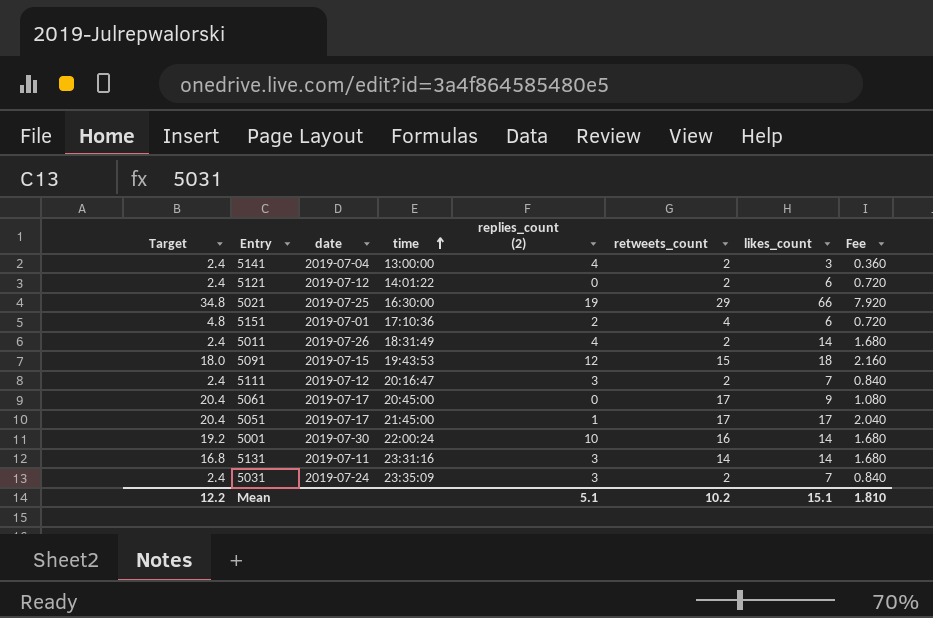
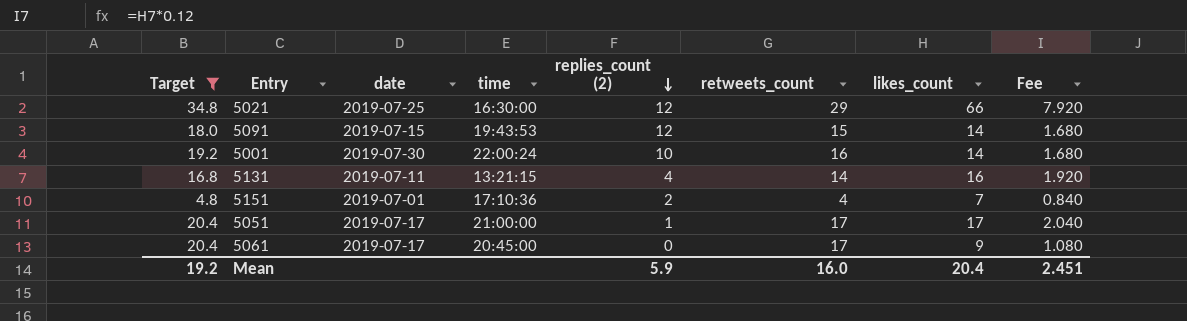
filter: none -> Target != 2.4
row order: time ascending -> replies_count (2) descending
5021 | replies_count (2): 19 -> 12
5091 | likes_count: 18 -> 14
5091 | Fee: 2.160 -> 1.680
5131 | time: 23:31:16 -> 13:21:15
5131 | replies_count (2): 3 -> 4
5131 | likes_count: 14 -> 16
5131 | Fee: 1.680 -> 1.920
5151 | likes_count: 6 -> 7
5151 | Fee: 0.720 -> 0.840
5051 | time: 21:45:00 -> 21:00:00
Mean | Target: 12.2 -> 19.2
Mean | replies_count (2): 5.1 -> 5.9
Mean | retweets_count: 10.2 -> 16.0
Mean | likes_count: 15.1 -> 20.4
Mean | Fee: 1.810 -> 2.451

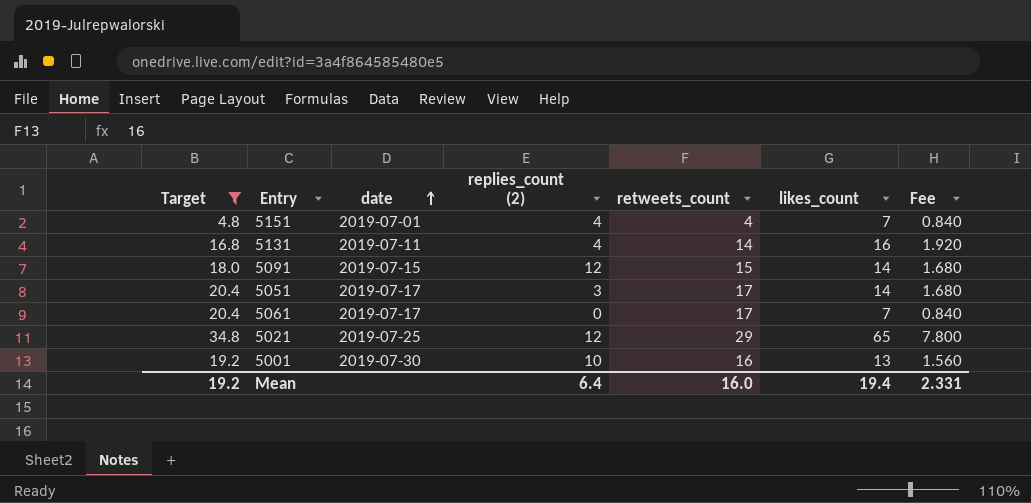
row order: replies_count (2) descending -> date ascending
column time | position: 4 -> none
5151 | replies_count (2): 2 -> 4
5051 | replies_count (2): 1 -> 3
5051 | likes_count: 17 -> 14
5051 | Fee: 2.040 -> 1.680
5061 | likes_count: 9 -> 7
5061 | Fee: 1.080 -> 0.840
5021 | likes_count: 66 -> 65
5021 | Fee: 7.920 -> 7.800
5001 | likes_count: 14 -> 13
5001 | Fee: 1.680 -> 1.560
Mean | replies_count (2): 5.9 -> 6.4
Mean | likes_count: 20.4 -> 19.4
Mean | Fee: 2.451 -> 2.331

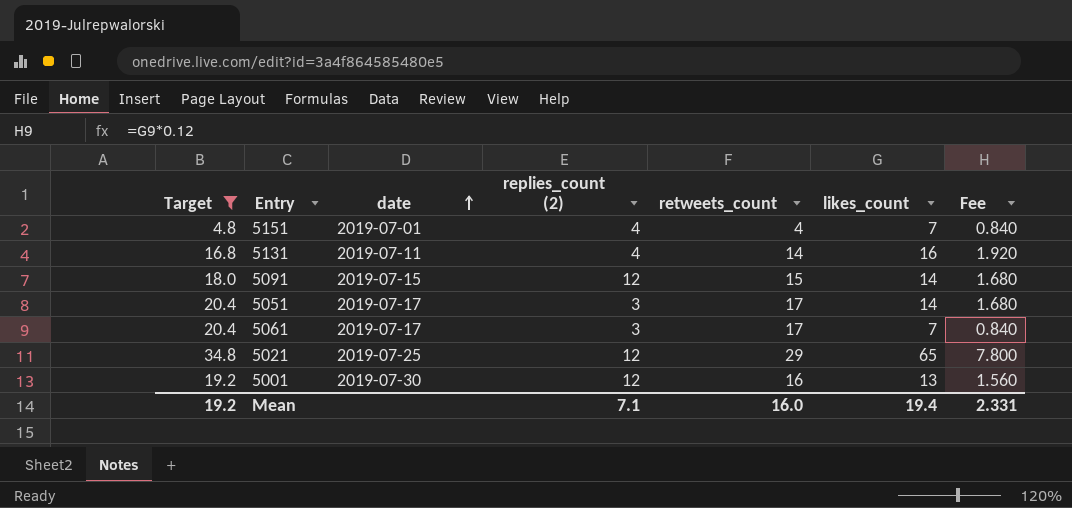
5061 | replies_count (2): 0 -> 3
5001 | replies_count (2): 10 -> 12
Mean | replies_count (2): 6.4 -> 7.1

